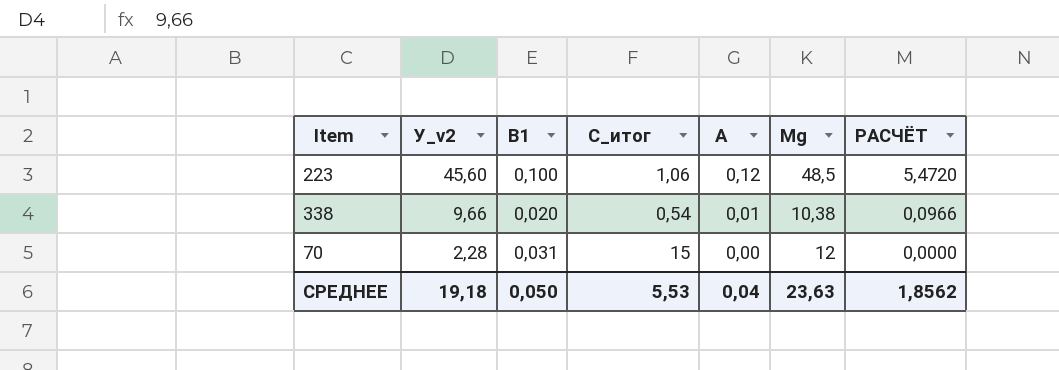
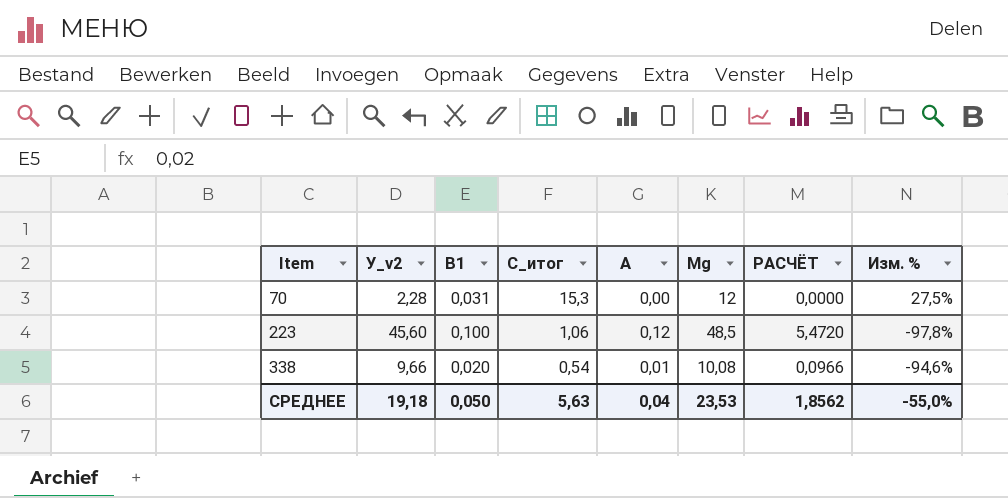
row order: У_v2 descending -> Item ascending
column Изм. % | formula: none -> ([С_итог] - [Mg]) / [Mg]
70 | С_итог: 15 -> 15,3
338 | Mg: 10,38 -> 10,08
СРЕДНЕЕ | С_итог: 5,53 -> 5,63
СРЕДНЕЕ | Mg: 23,63 -> 23,53

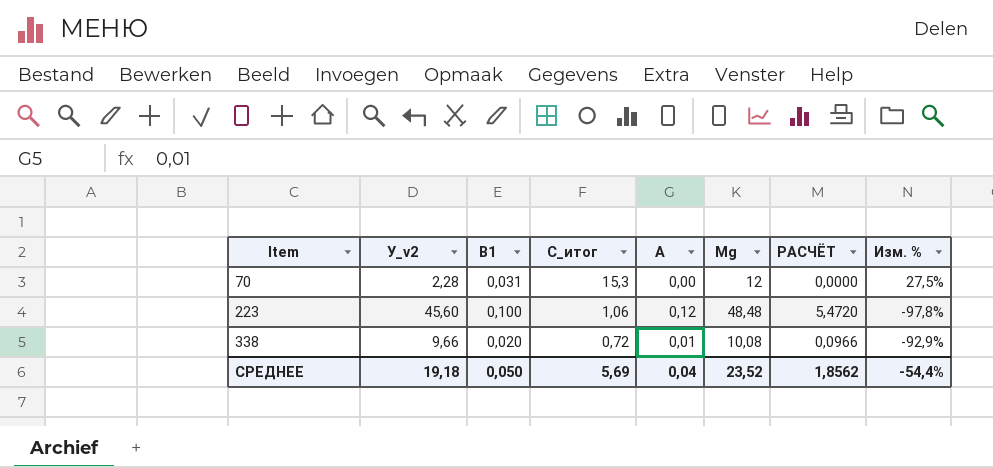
223 | Mg: 48,5 -> 48,48
338 | С_итог: 0,54 -> 0,72
338 | Изм. %: -94,6% -> -92,9%
СРЕДНЕЕ | С_итог: 5,63 -> 5,69
СРЕДНЕЕ | Mg: 23,53 -> 23,52
СРЕДНЕЕ | Изм. %: -55,0% -> -54,4%

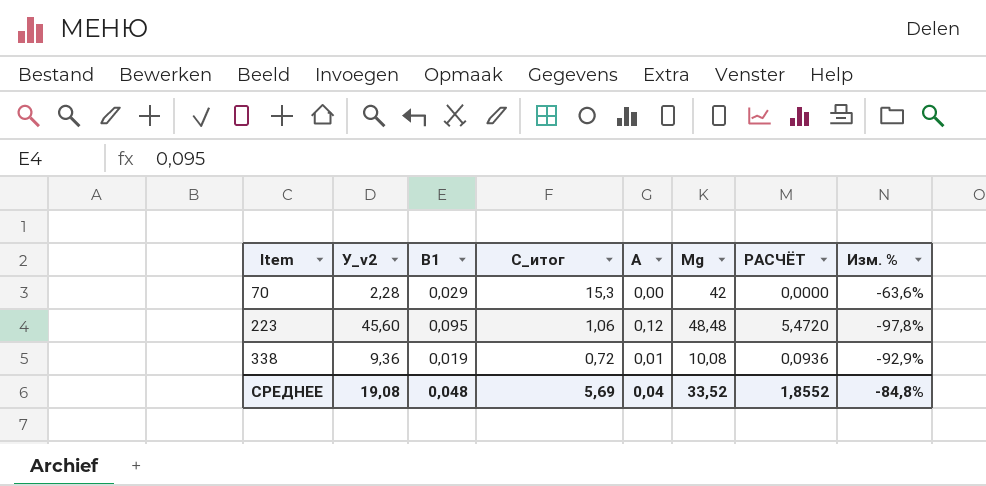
70 | В1: 0,031 -> 0,029
70 | Mg: 12 -> 42
70 | Изм. %: 27,5% -> -63,6%
223 | В1: 0,100 -> 0,095
338 | У_v2: 9,66 -> 9,36
338 | В1: 0,020 -> 0,019
338 | РАСЧЁТ: 0,0966 -> 0,0936
СРЕДНЕЕ | У_v2: 19,18 -> 19,08
СРЕДНЕЕ | В1: 0,050 -> 0,048
СРЕДНЕЕ | Mg: 23,52 -> 33,52
СРЕДНЕЕ | РАСЧЁТ: 1,8562 -> 1,8552
СРЕДНЕЕ | Изм. %: -54,4% -> -84,8%

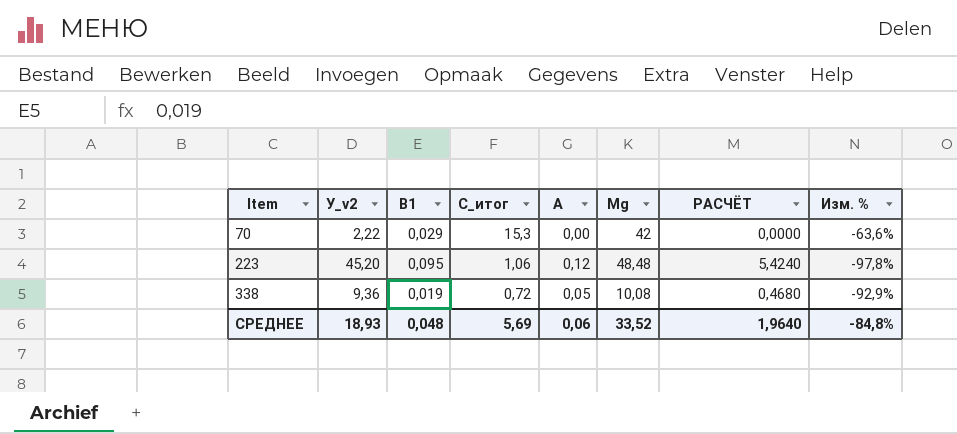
70 | У_v2: 2,28 -> 2,22
223 | У_v2: 45,60 -> 45,20
223 | РАСЧЁТ: 5,4720 -> 5,4240
338 | А: 0,01 -> 0,05
338 | РАСЧЁТ: 0,0936 -> 0,4680
СРЕДНЕЕ | У_v2: 19,08 -> 18,93
СРЕДНЕЕ | А: 0,04 -> 0,06
СРЕДНЕЕ | РАСЧЁТ: 1,8552 -> 1,9640

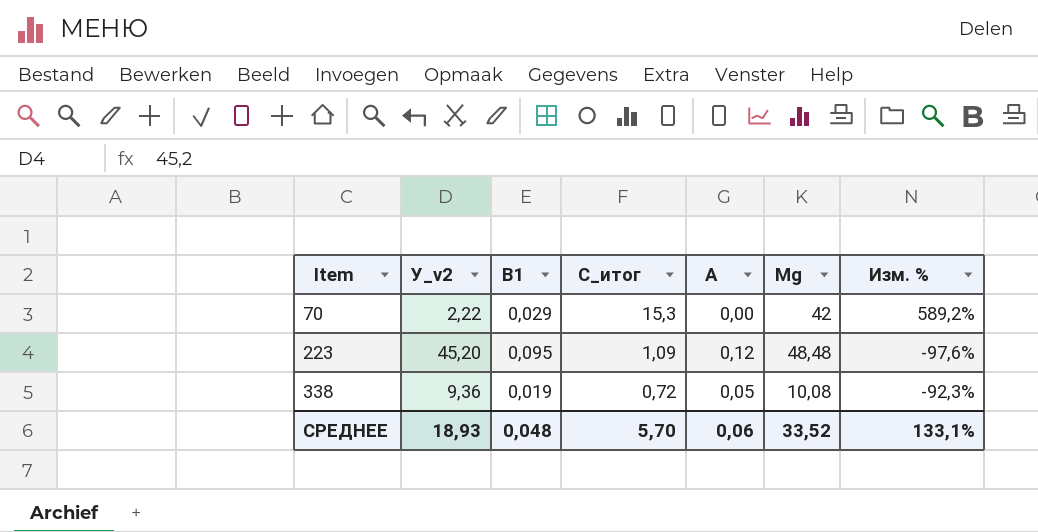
column РАСЧЁТ | formula: [У_v2] * [А] -> none
column Изм. % | formula: ([С_итог] - [Mg]) / [Mg] -> ([С_итог] - [У_v2]) / [У_v2]
223 | С_итог: 1,06 -> 1,09
СРЕДНЕЕ | С_итог: 5,69 -> 5,70
СРЕДНЕЕ | Изм. %: -84,8% -> 133,1%

